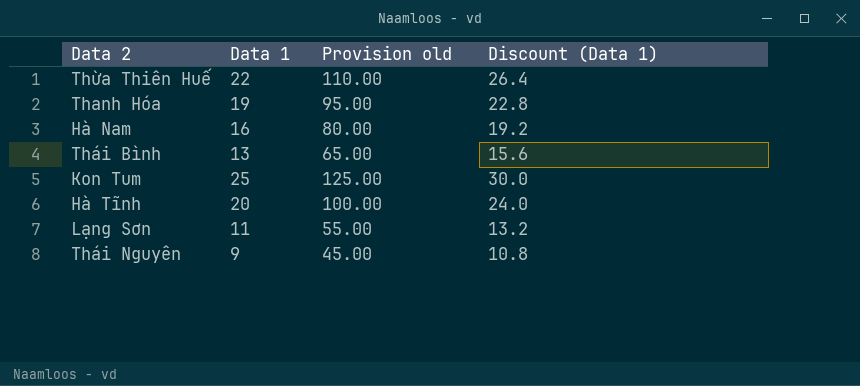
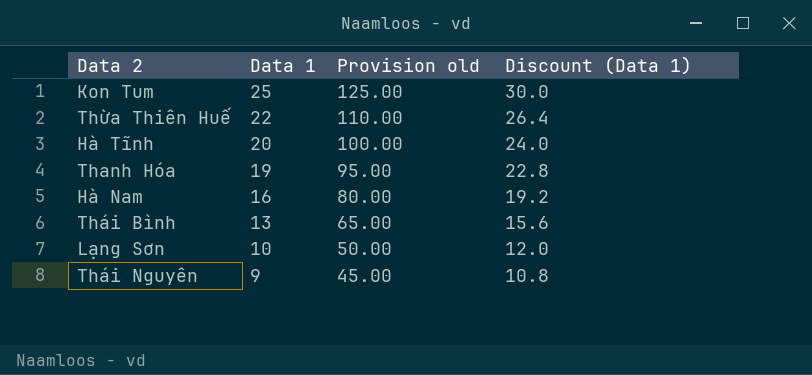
row order: none -> Data 1 descending
Lạng Sơn | Data 1: 11 -> 10
Lạng Sơn | Provision old: 55.00 -> 50.00
Lạng Sơn | Discount (Data 1): 13.2 -> 12.0

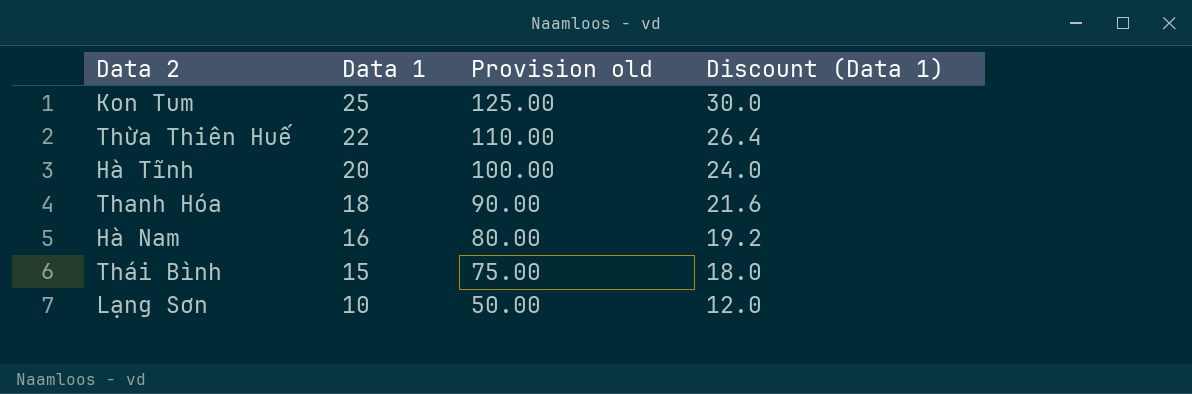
row Thái Nguyên: 9 | 45.00 | 10.8 -> none
Thanh Hóa | Data 1: 19 -> 18
Thanh Hóa | Provision old: 95.00 -> 90.00
Thanh Hóa | Discount (Data 1): 22.8 -> 21.6
Thái Bình | Data 1: 13 -> 15
Thái Bình | Provision old: 65.00 -> 75.00
Thái Bình | Discount (Data 1): 15.6 -> 18.0

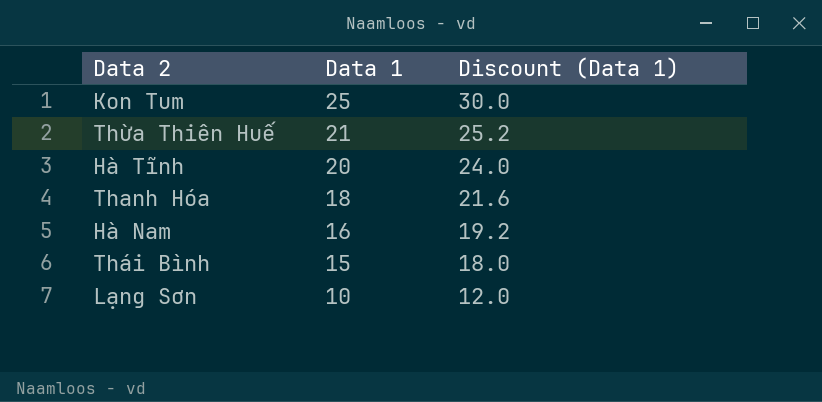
column Provision old | formula: [Data 1] * 5 -> none
Thừa Thiên Huế | Data 1: 22 -> 21
Thừa Thiên Huế | Discount (Data 1): 26.4 -> 25.2

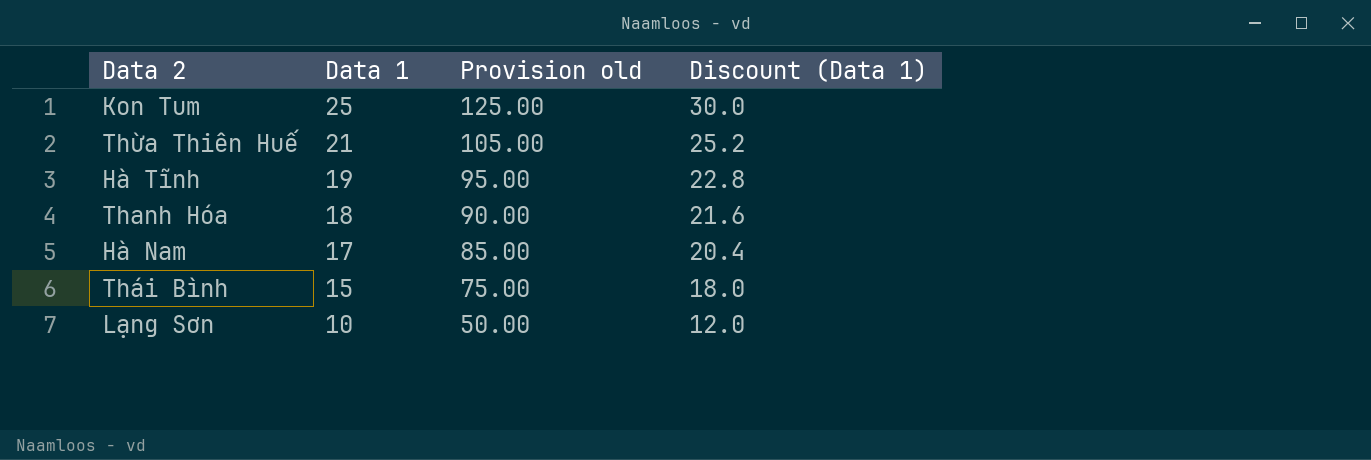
column Provision old | formula: none -> [Data 1] * 5
Hà Tĩnh | Data 1: 20 -> 19
Hà Tĩnh | Discount (Data 1): 24.0 -> 22.8
Hà Nam | Data 1: 16 -> 17
Hà Nam | Discount (Data 1): 19.2 -> 20.4

